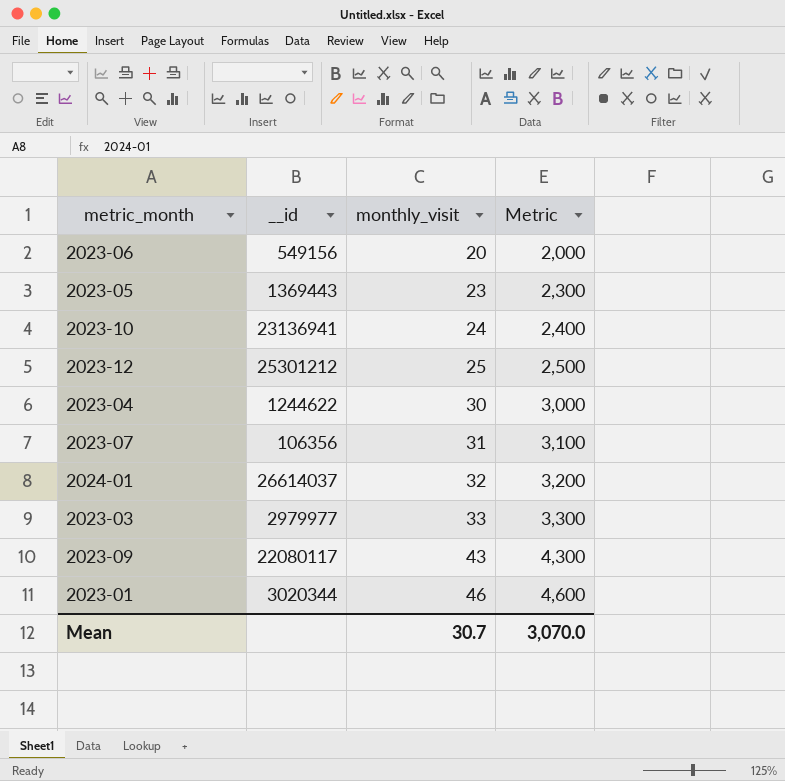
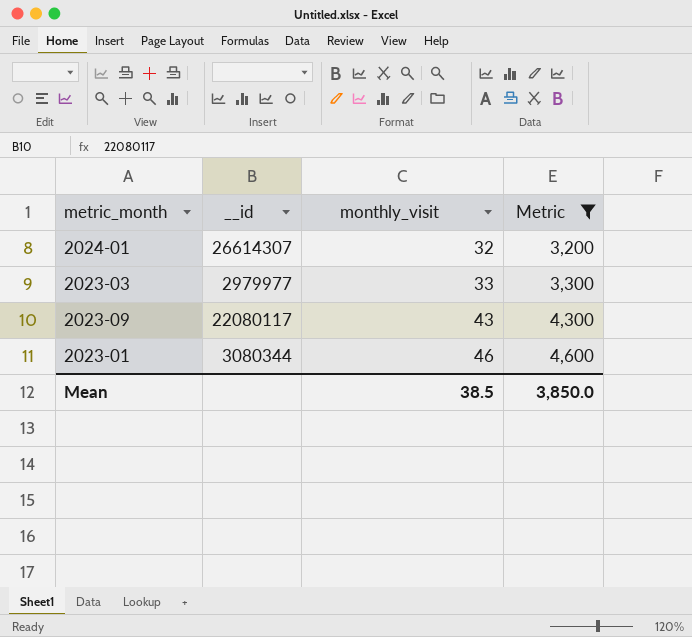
filter: none -> Metric >= 3,200
2024-01 | __id: 26614037 -> 26614307
2023-01 | __id: 3020344 -> 3080344
Mean | monthly_visit: 30.7 -> 38.5
Mean | Metric: 3,070.0 -> 3,850.0

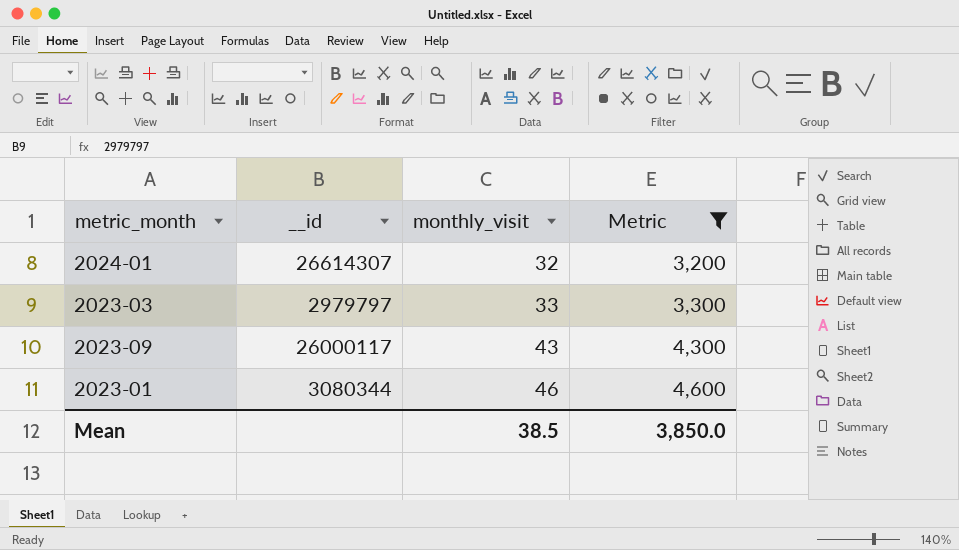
2023-03 | __id: 2979977 -> 2979797
2023-09 | __id: 22080117 -> 26000117

